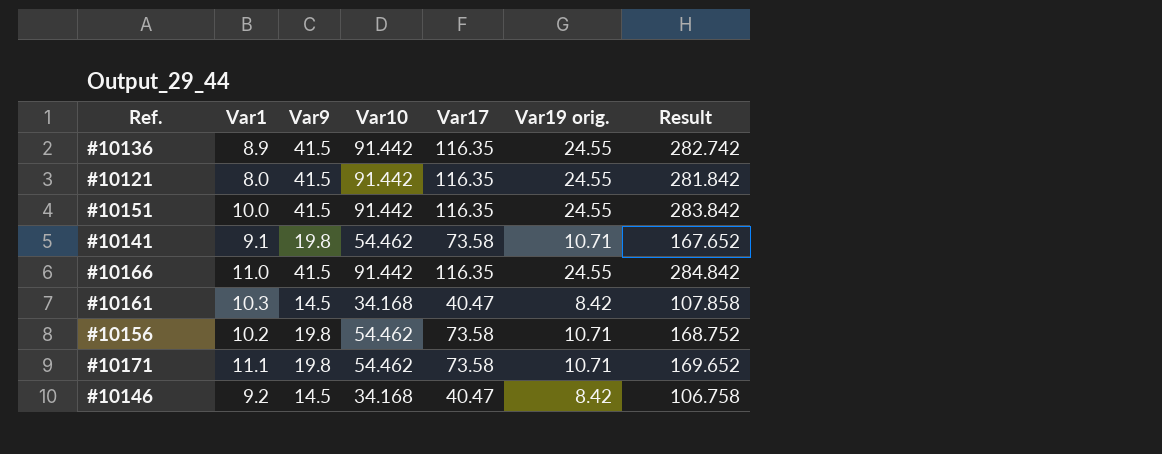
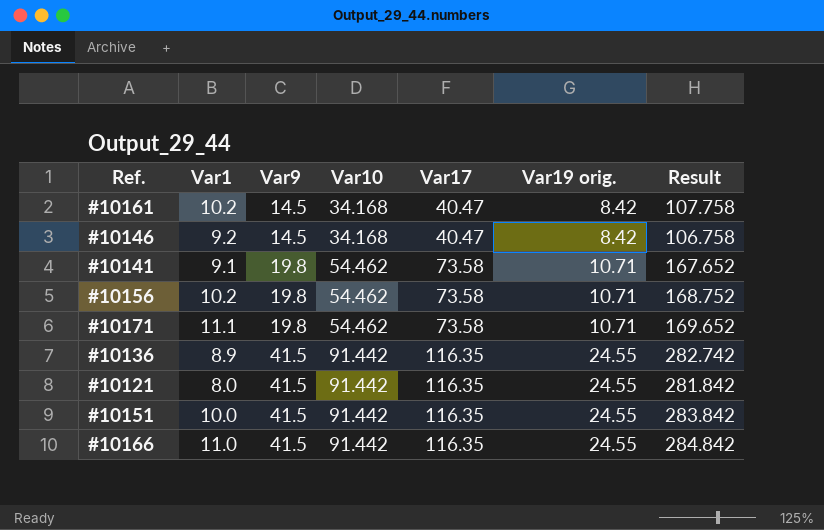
row order: none -> Var9 ascending
#10161 | Var1: 10.3 -> 10.2
#10161 | Result: 107.858 -> 107.758

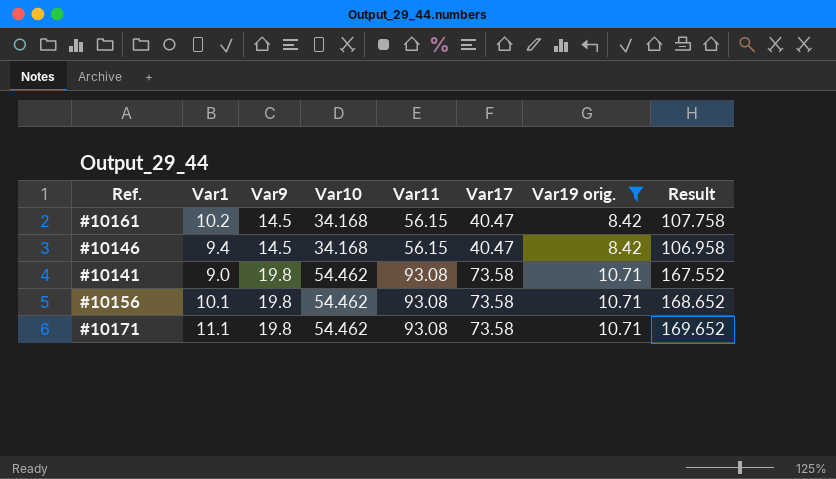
filter: none -> Var19 orig. != 24.55
column Var11 | position: none -> 5
#10146 | Var1: 9.2 -> 9.4
#10146 | Result: 106.758 -> 106.958
#10141 | Var1: 9.1 -> 9.0
#10141 | Result: 167.652 -> 167.552
#10156 | Var1: 10.2 -> 10.1
#10156 | Result: 168.752 -> 168.652

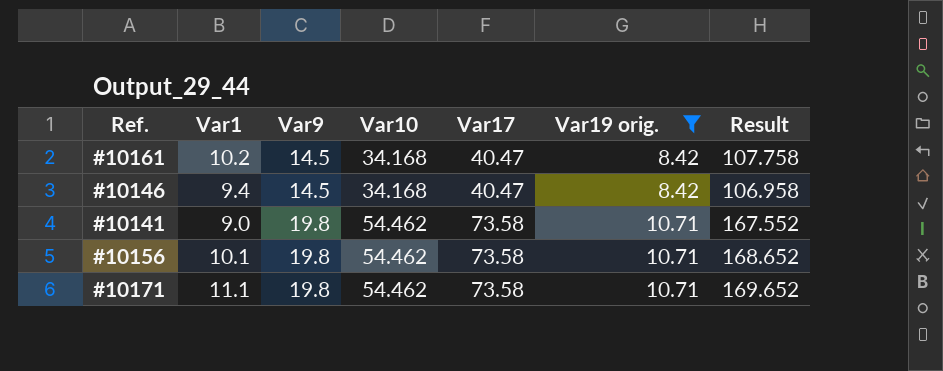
column Var11 | position: 5 -> none

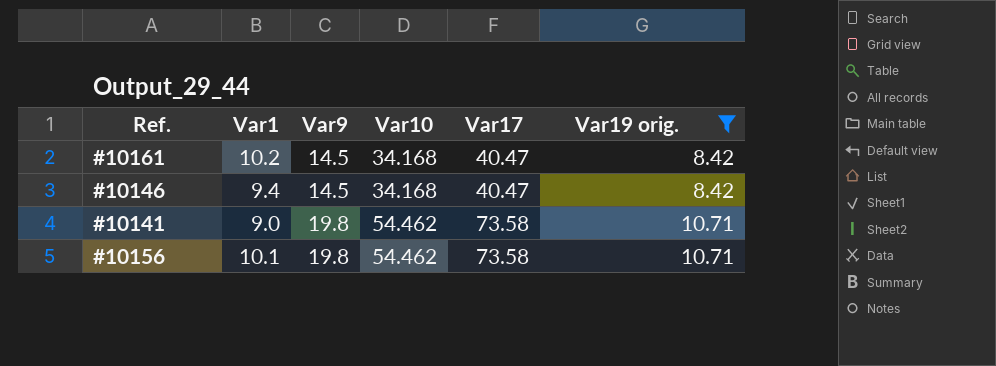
column Result | formula: [Var1] + [Var9] + [Var10] + [Var17] + [Var19 orig.] -> none
row #10171: 11.1 | 19.8 | 54.462 | 73.58 | 10.71 | 169.652 -> none

